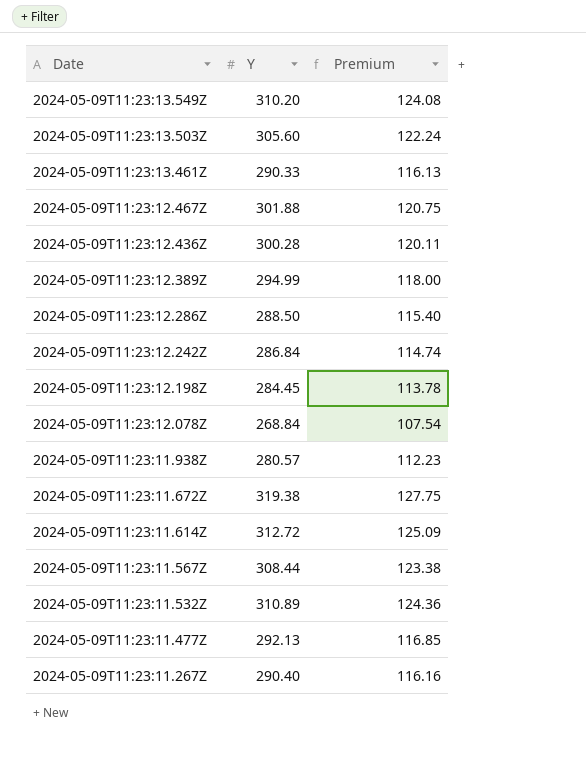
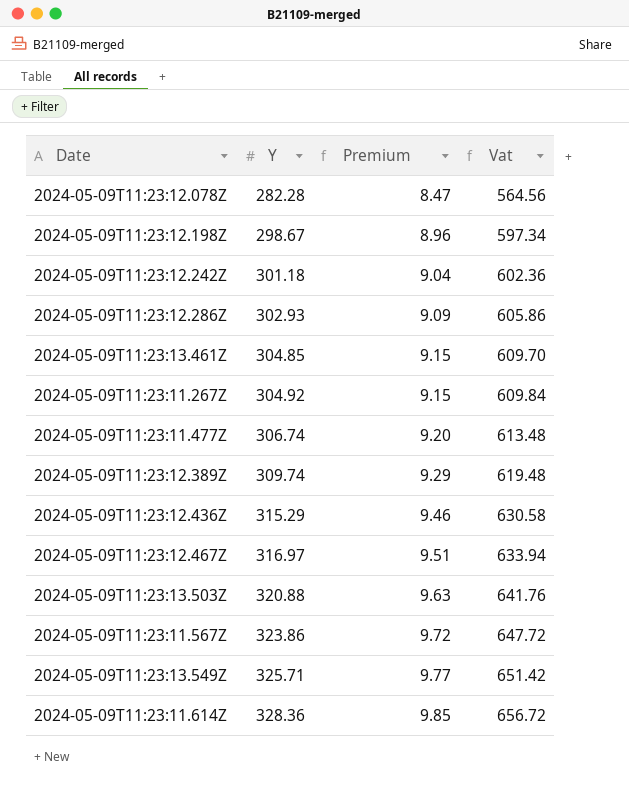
row order: Date descending -> Y ascending
column Premium | formula: [Y] * 0.4 -> [Y] * 0.03
column Vat | formula: none -> [Y] * 2
row 2024-05-09T11:23:11.938Z: 280.57 | 112.23 -> none
row 2024-05-09T11:23:11.672Z: 319.38 | 127.75 -> none
row 2024-05-09T11:23:11.532Z: 310.89 | 124.36 -> none
2024-05-09T11:23:12.078Z | Y: 268.84 -> 282.28
2024-05-09T11:23:12.198Z | Y: 284.45 -> 298.67
2024-05-09T11:23:12.242Z | Y: 286.84 -> 301.18
2024-05-09T11:23:12.286Z | Y: 288.50 -> 302.93
2024-05-09T11:23:13.461Z | Y: 290.33 -> 304.85
2024-05-09T11:23:11.267Z | Y: 290.40 -> 304.92
2024-05-09T11:23:11.477Z | Y: 292.13 -> 306.74
2024-05-09T11:23:12.389Z | Y: 294.99 -> 309.74
2024-05-09T11:23:12.436Z | Y: 300.28 -> 315.29
2024-05-09T11:23:12.467Z | Y: 301.88 -> 316.97
2024-05-09T11:23:13.503Z | Y: 305.60 -> 320.88
2024-05-09T11:23:11.567Z | Y: 308.44 -> 323.86
2024-05-09T11:23:13.549Z | Y: 310.20 -> 325.71
2024-05-09T11:23:11.614Z | Y: 312.72 -> 328.36

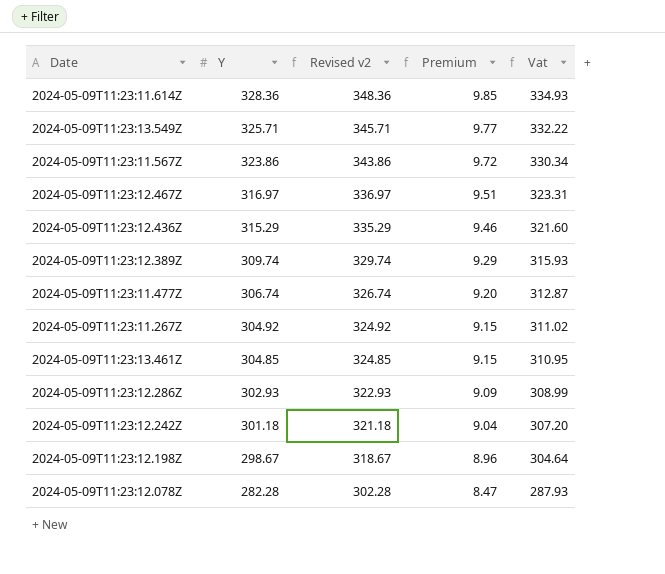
row order: Y ascending -> Y descending
column Revised v2 | formula: none -> [Y] + 20
column Vat | formula: [Y] * 2 -> [Y] * 1.02
row 2024-05-09T11:23:13.503Z: 320.88 | 9.63 | 641.76 -> none

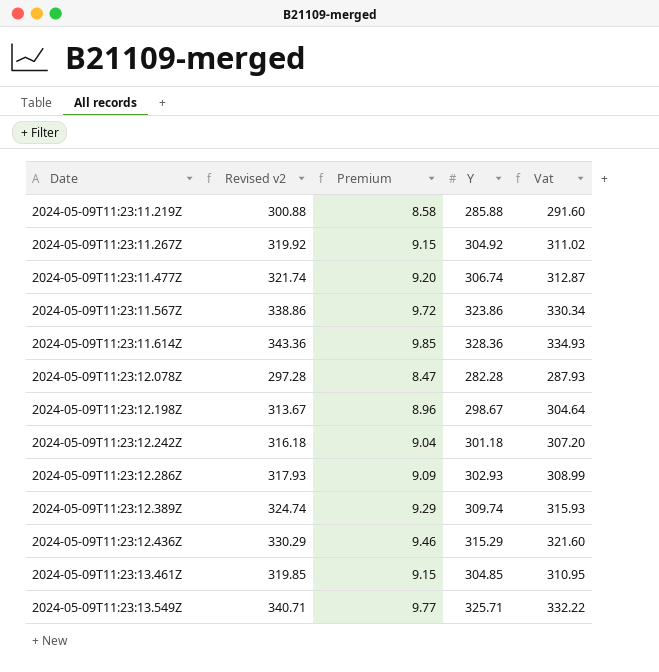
row order: Y descending -> Date ascending
column Revised v2 | formula: [Y] + 20 -> [Y] + 15
column Y | position: 2 -> 4
row 2024-05-09T11:23:12.467Z: 316.97 | 336.97 | 9.51 | 323.31 -> none
row 2024-05-09T11:23:11.219Z: none -> 300.88 | 8.58 | 285.88 | 291.60

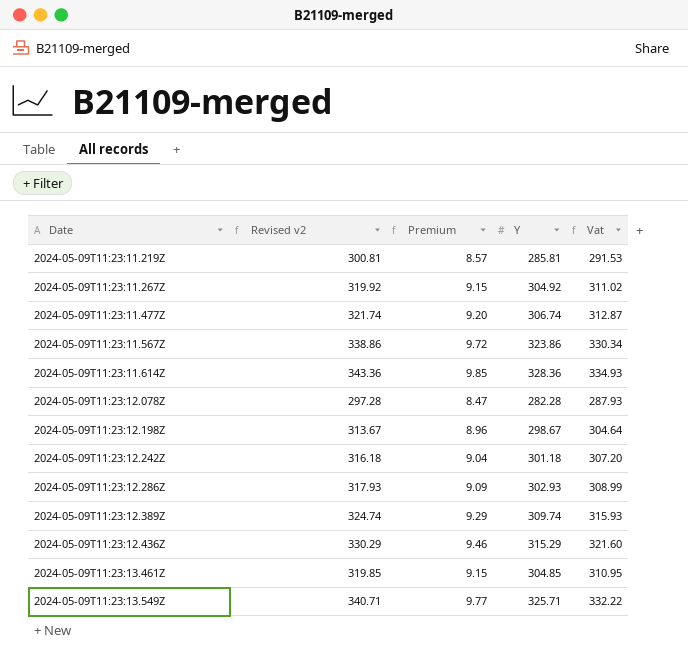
2024-05-09T11:23:11.219Z | Revised v2: 300.88 -> 300.81
2024-05-09T11:23:11.219Z | Premium: 8.58 -> 8.57
2024-05-09T11:23:11.219Z | Y: 285.88 -> 285.81
2024-05-09T11:23:11.219Z | Vat: 291.60 -> 291.53

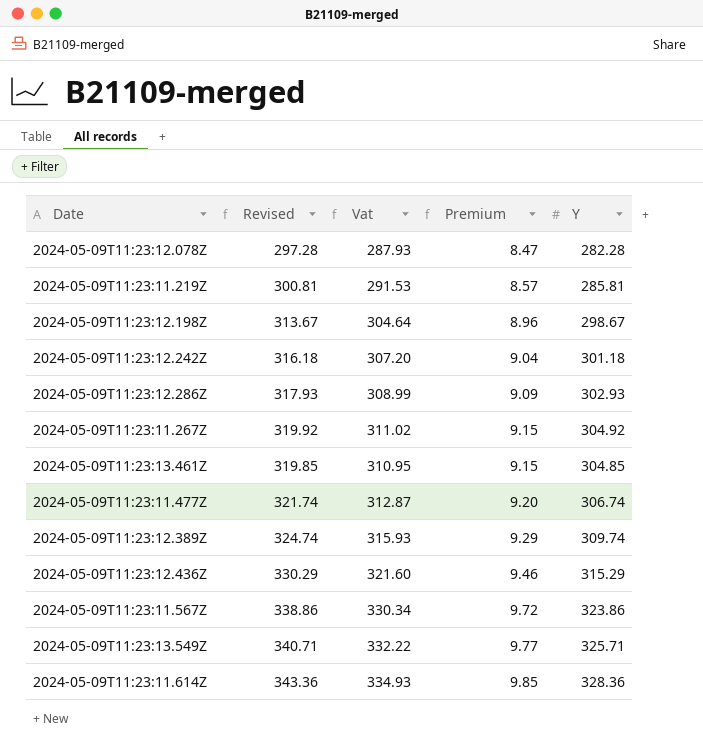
row order: Date ascending -> Premium ascending
column name: Revised v2 -> Revised
column Vat | position: 5 -> 3

